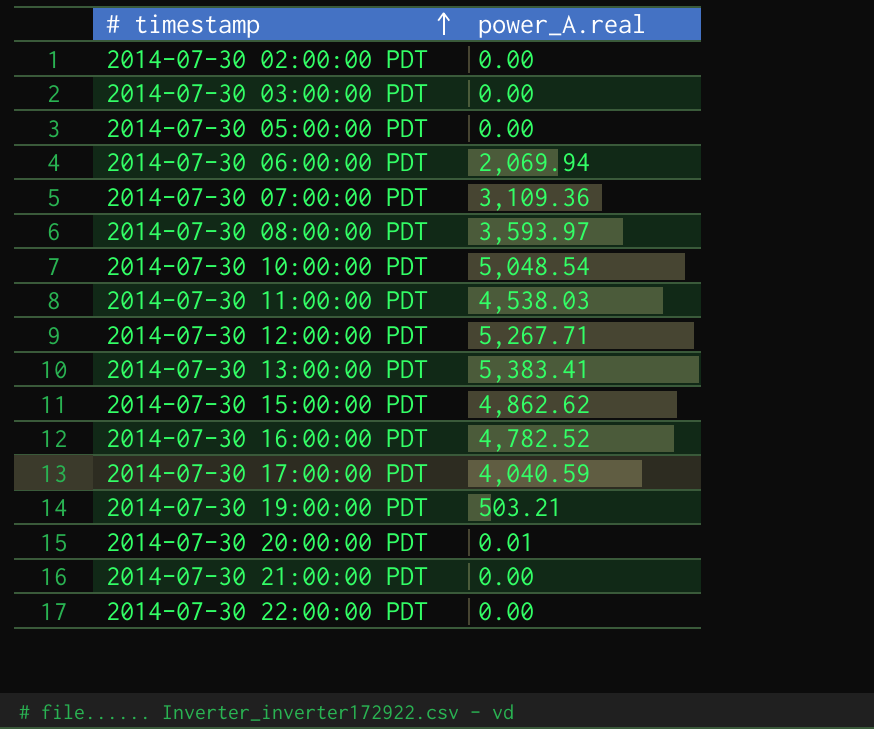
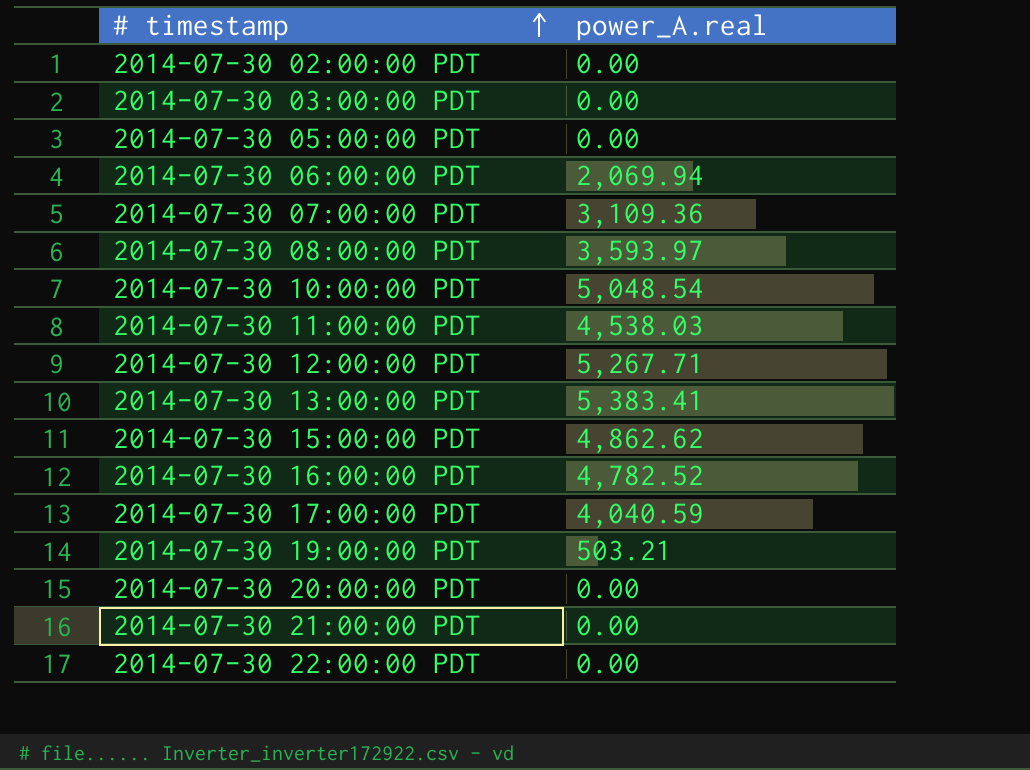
2014-07-30 20:00:00 PDT | power_A.real: 0.01 -> 0.00

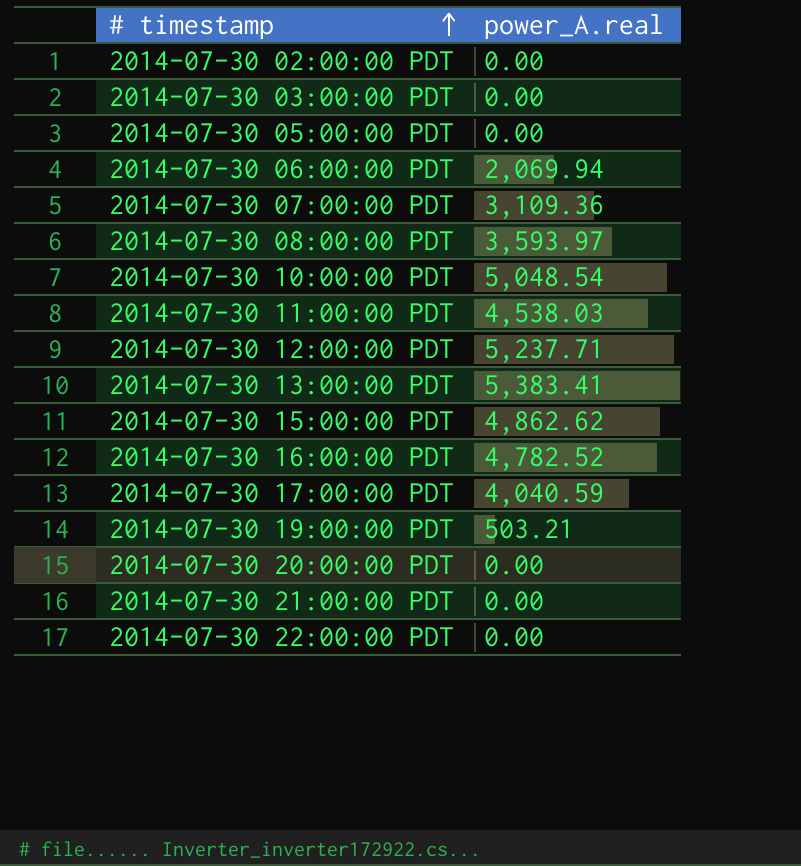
2014-07-30 12:00:00 PDT | power_A.real: 5,267.71 -> 5,237.71

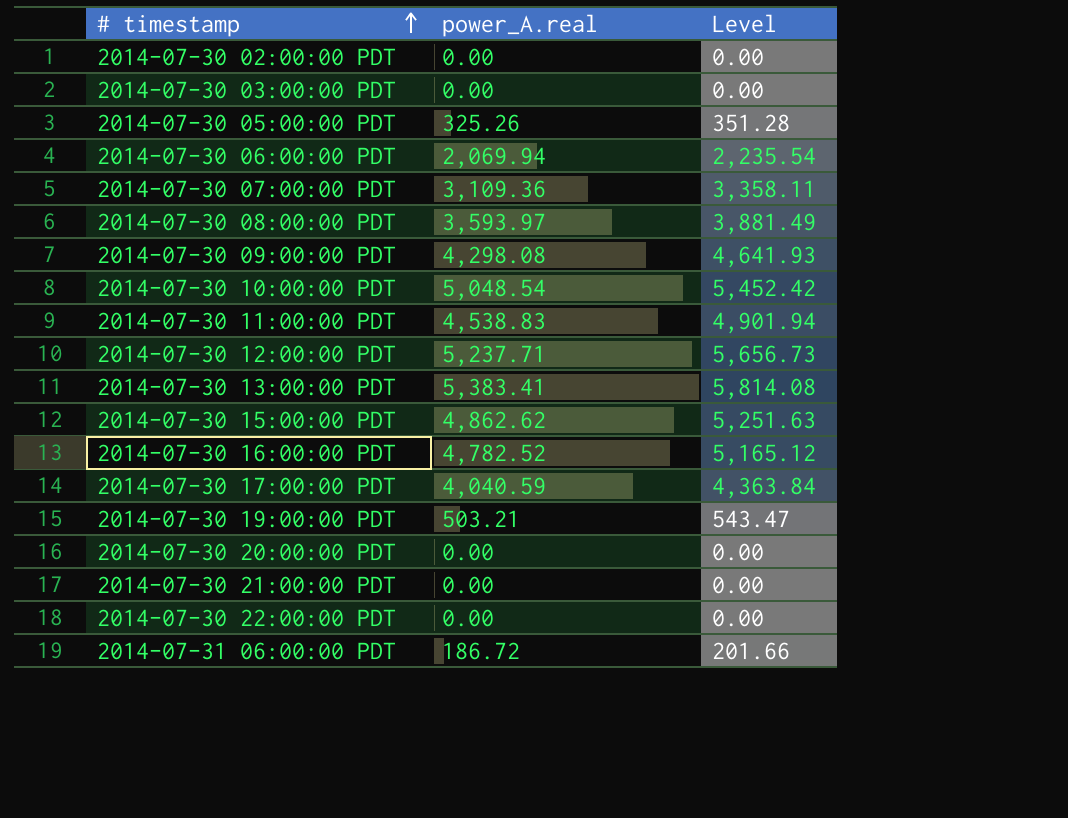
column Level | formula: none -> [power_A.real] * 1.08
2014-07-30 05:00:00 PDT | power_A.real: 0.00 -> 325.26
row 2014-07-30 09:00:00 PDT: none -> 4,298.08 | 4,641.93
2014-07-30 11:00:00 PDT | power_A.real: 4,538.03 -> 4,538.83
row 2014-07-31 06:00:00 PDT: none -> 186.72 | 201.66

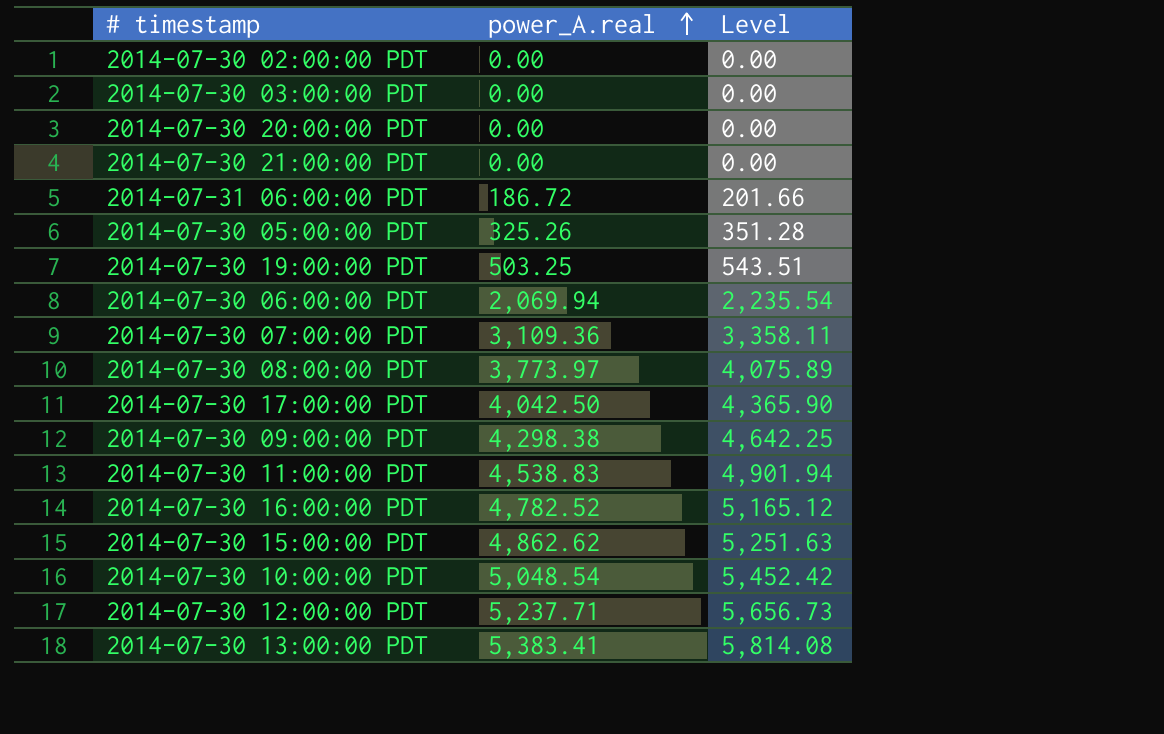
row order: # timestamp ascending -> power_A.real ascending
row 2014-07-30 22:00:00 PDT: 0.00 | 0.00 -> none
2014-07-30 19:00:00 PDT | power_A.real: 503.21 -> 503.25
2014-07-30 19:00:00 PDT | Level: 543.47 -> 543.51
2014-07-30 08:00:00 PDT | power_A.real: 3,593.97 -> 3,773.97
2014-07-30 08:00:00 PDT | Level: 3,881.49 -> 4,075.89
2014-07-30 17:00:00 PDT | power_A.real: 4,040.59 -> 4,042.50
2014-07-30 17:00:00 PDT | Level: 4,363.84 -> 4,365.90
2014-07-30 09:00:00 PDT | power_A.real: 4,298.08 -> 4,298.38
2014-07-30 09:00:00 PDT | Level: 4,641.93 -> 4,642.25

